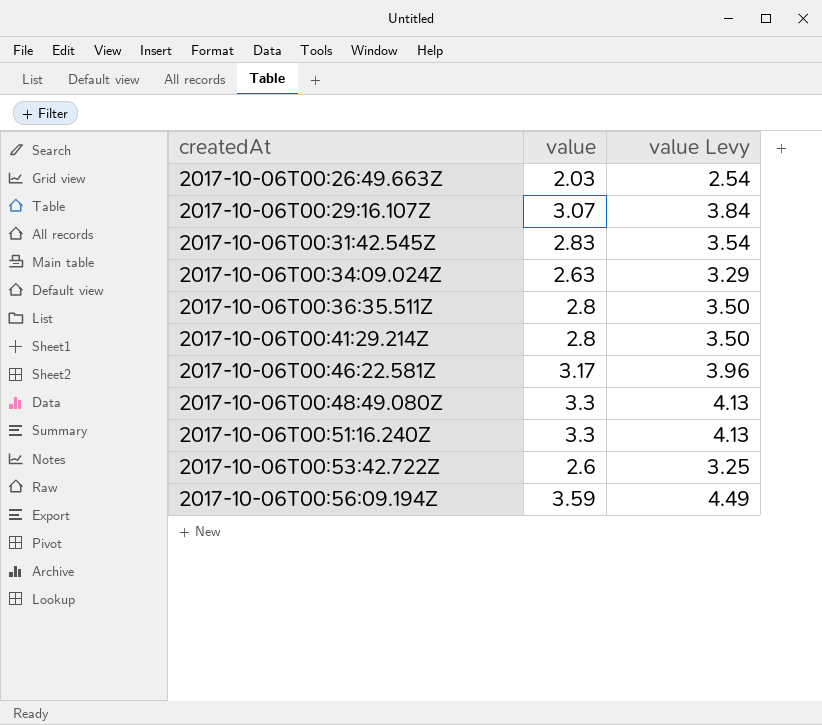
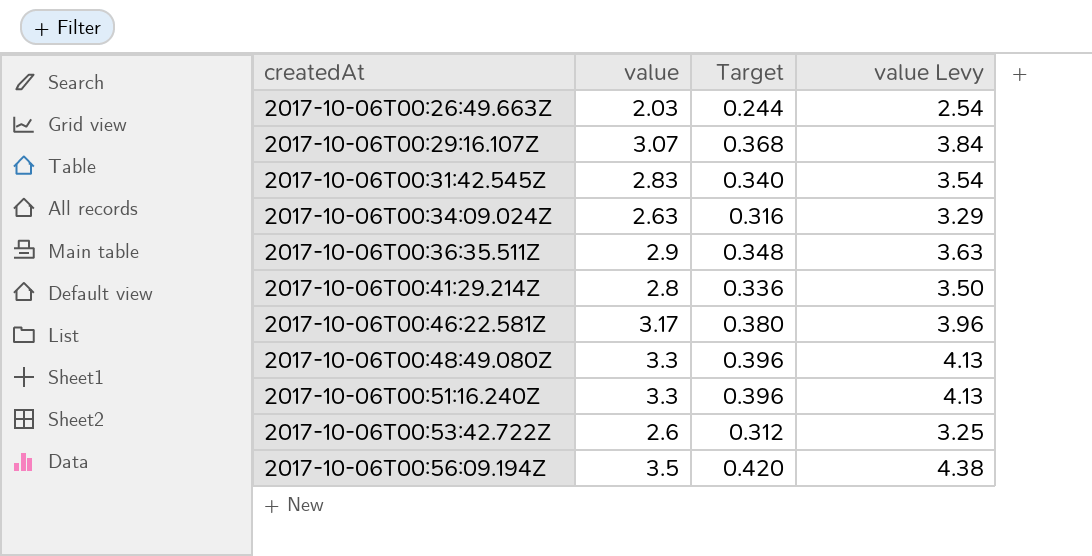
column Target | formula: none -> [value] * 0.12
2017-10-06T00:36:35.511Z | value: 2.8 -> 2.9
2017-10-06T00:36:35.511Z | value Levy: 3.50 -> 3.63
2017-10-06T00:56:09.194Z | value: 3.59 -> 3.5
2017-10-06T00:56:09.194Z | value Levy: 4.49 -> 4.38

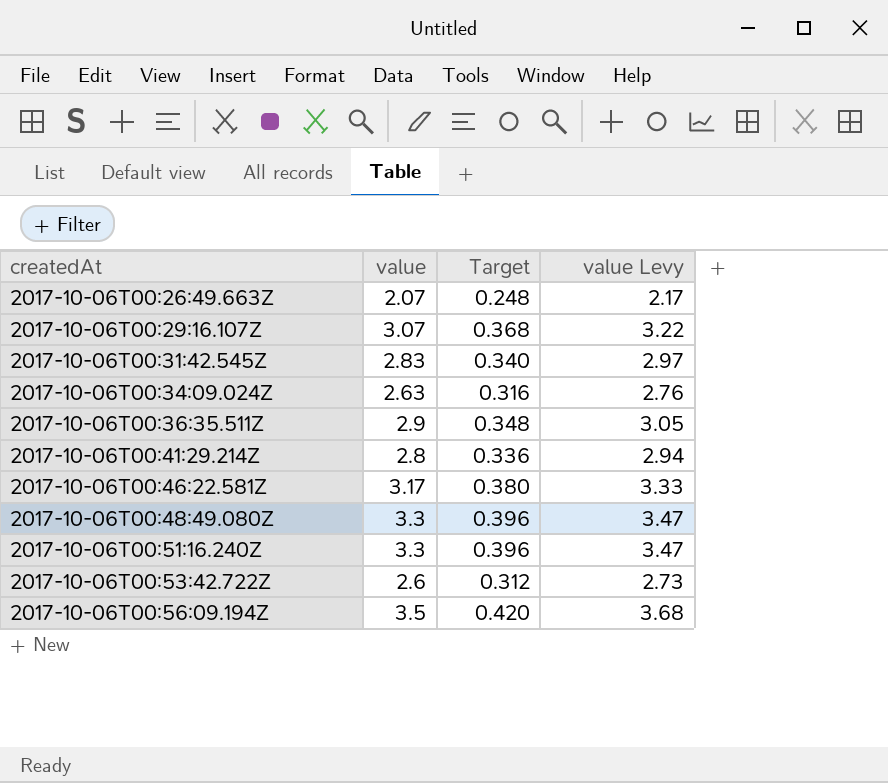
column value Levy | formula: [value] * 1.25 -> [value] * 1.05
2017-10-06T00:26:49.663Z | value: 2.03 -> 2.07
2017-10-06T00:26:49.663Z | Target: 0.244 -> 0.248

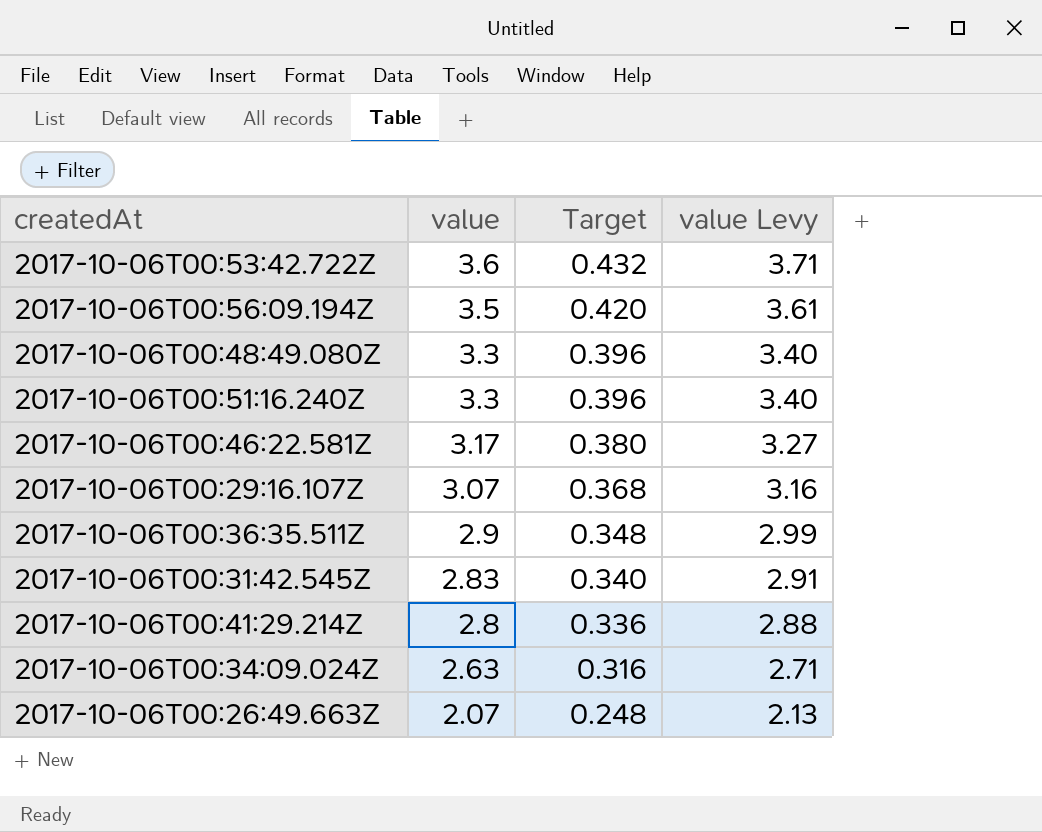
row order: createdAt ascending -> value descending
column value Levy | formula: [value] * 1.05 -> [value] * 1.03
2017-10-06T00:53:42.722Z | value: 2.6 -> 3.6
2017-10-06T00:53:42.722Z | Target: 0.312 -> 0.432

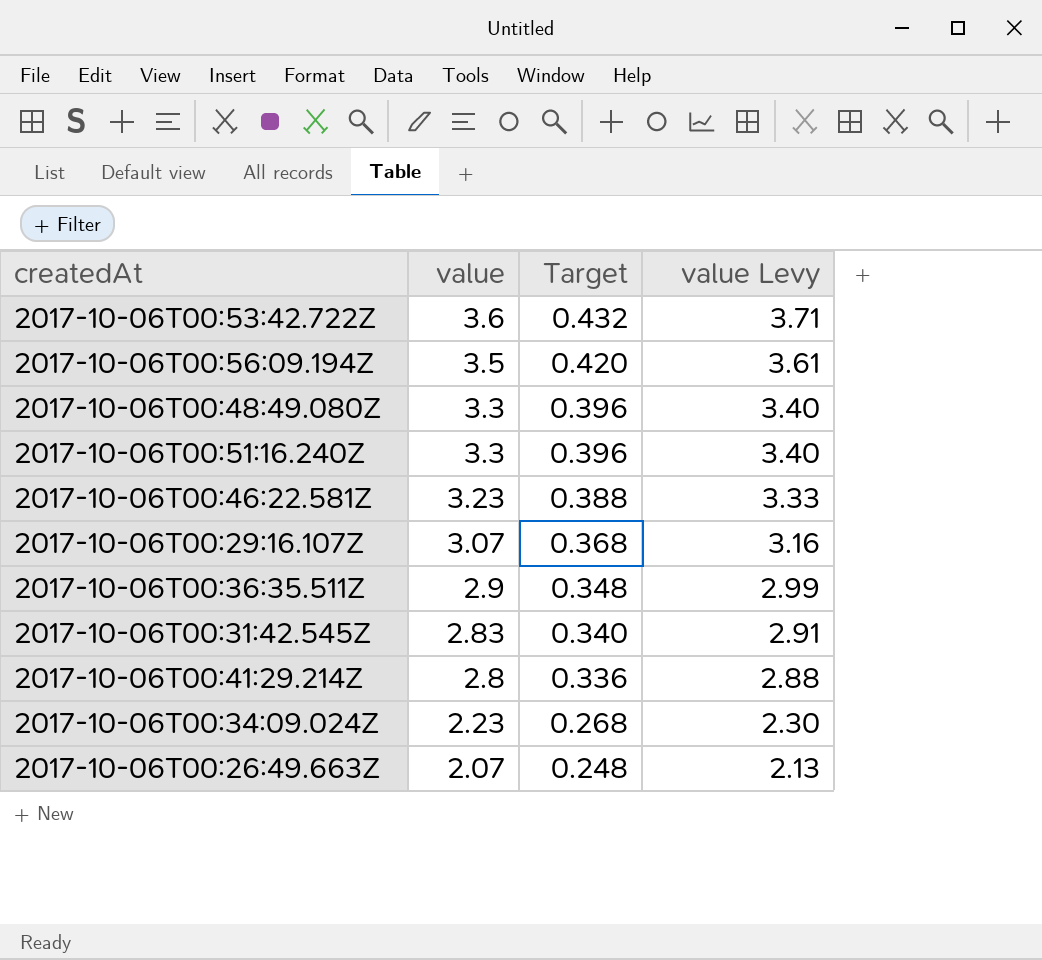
2017-10-06T00:46:22.581Z | value: 3.17 -> 3.23
2017-10-06T00:46:22.581Z | Target: 0.380 -> 0.388
2017-10-06T00:46:22.581Z | value Levy: 3.27 -> 3.33
2017-10-06T00:34:09.024Z | value: 2.63 -> 2.23
2017-10-06T00:34:09.024Z | Target: 0.316 -> 0.268
2017-10-06T00:34:09.024Z | value Levy: 2.71 -> 2.30

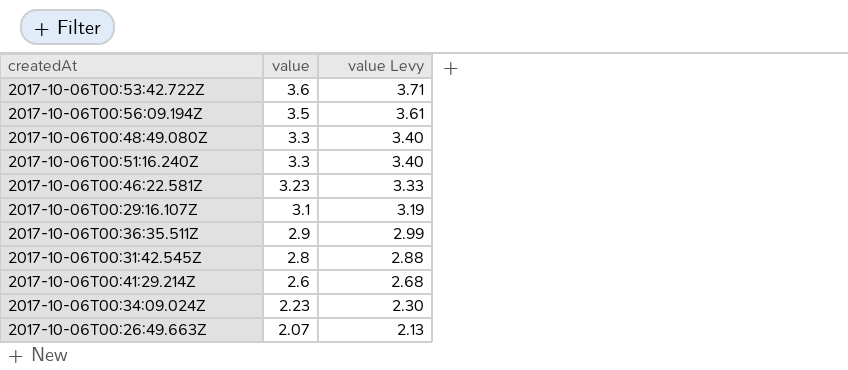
column Target | formula: [value] * 0.12 -> none
2017-10-06T00:29:16.107Z | value: 3.07 -> 3.1
2017-10-06T00:29:16.107Z | value Levy: 3.16 -> 3.19
2017-10-06T00:31:42.545Z | value: 2.83 -> 2.8
2017-10-06T00:31:42.545Z | value Levy: 2.91 -> 2.88
2017-10-06T00:41:29.214Z | value: 2.8 -> 2.6
2017-10-06T00:41:29.214Z | value Levy: 2.88 -> 2.68

